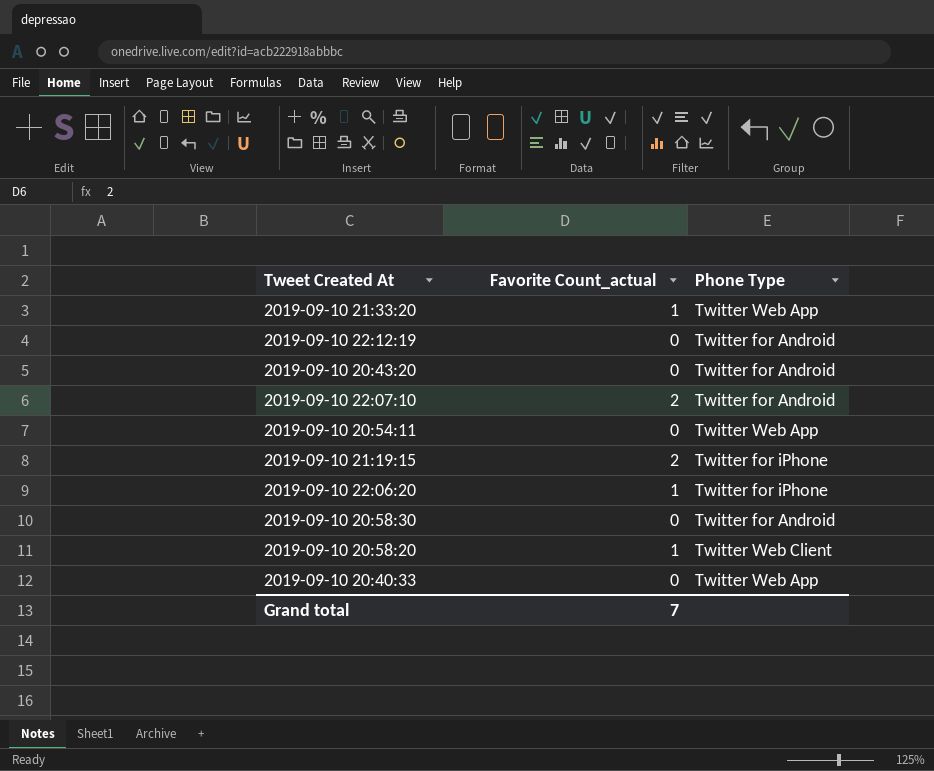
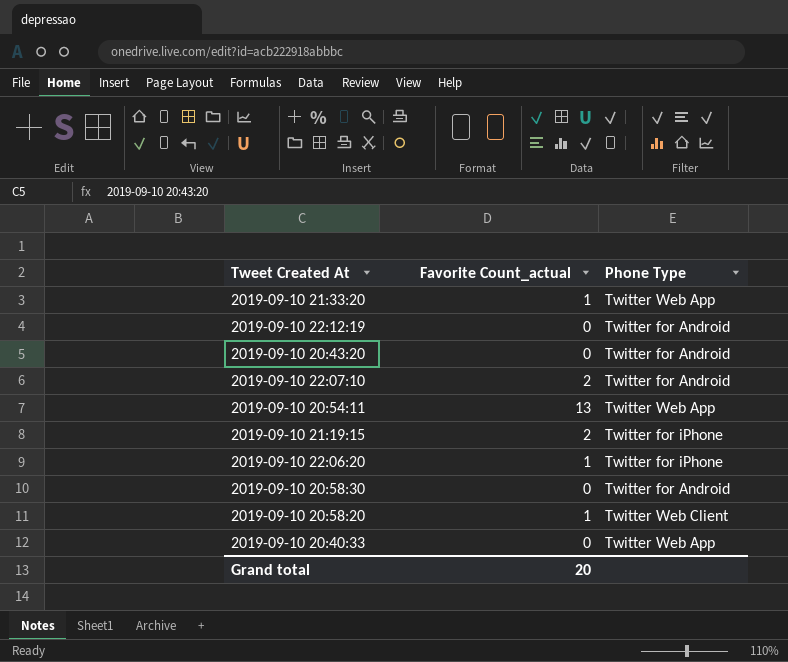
2019-09-10 20:54:11 | Favorite Count_actual: 0 -> 13
Grand total | Favorite Count_actual: 7 -> 20

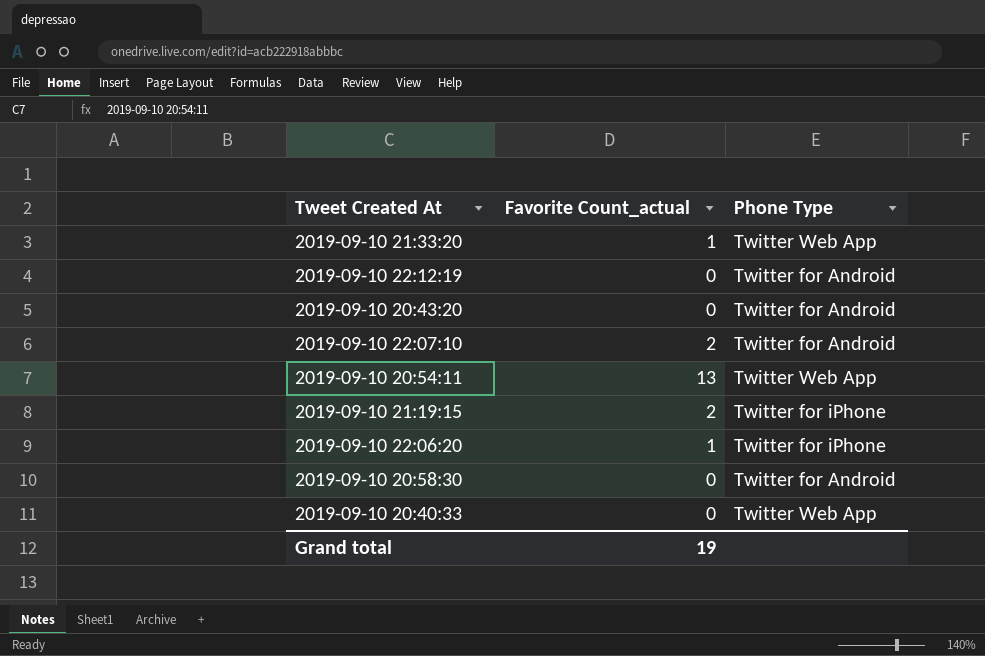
row 2019-09-10 20:58:20: 1 | Twitter Web Client -> none
Grand total | Favorite Count_actual: 20 -> 19

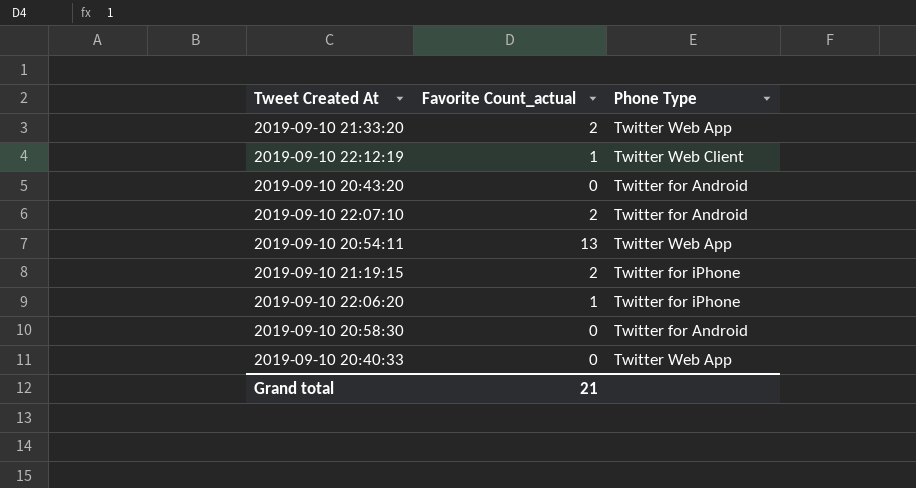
2019-09-10 21:33:20 | Favorite Count_actual: 1 -> 2
2019-09-10 22:12:19 | Favorite Count_actual: 0 -> 1
2019-09-10 22:12:19 | Phone Type: Twitter for Android -> Twitter Web Client
Grand total | Favorite Count_actual: 19 -> 21

